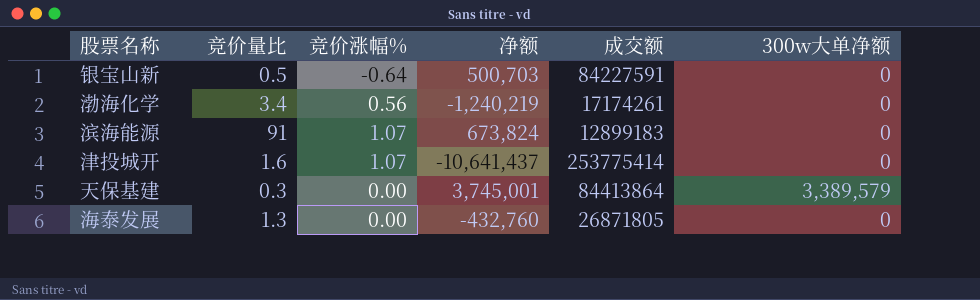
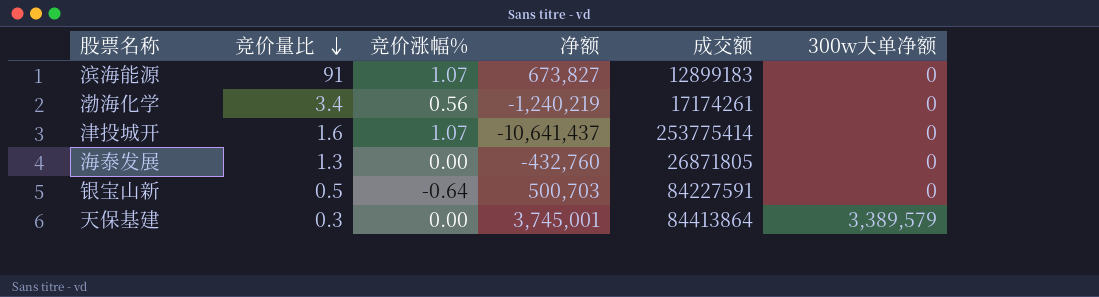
row order: none -> 竞价量比 descending
滨海能源 | 净额: 673,824 -> 673,827

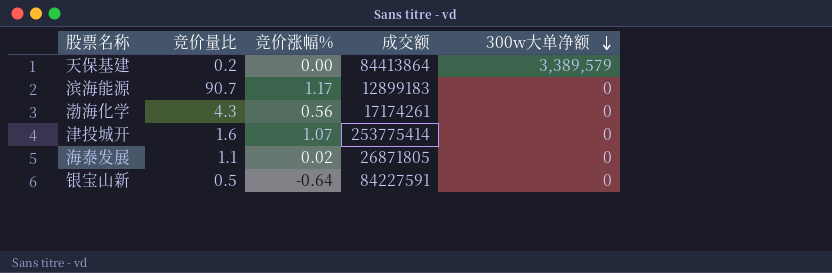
row order: 竞价量比 descending -> 300w大单净额 descending
column 净额 | position: 4 -> none
天保基建 | 竞价量比: 0.3 -> 0.2
滨海能源 | 竞价量比: 91 -> 90.7
滨海能源 | 竞价涨幅%: 1.07 -> 1.17
渤海化学 | 竞价量比: 3.4 -> 4.3
海泰发展 | 竞价量比: 1.3 -> 1.1
海泰发展 | 竞价涨幅%: 0.00 -> 0.02

